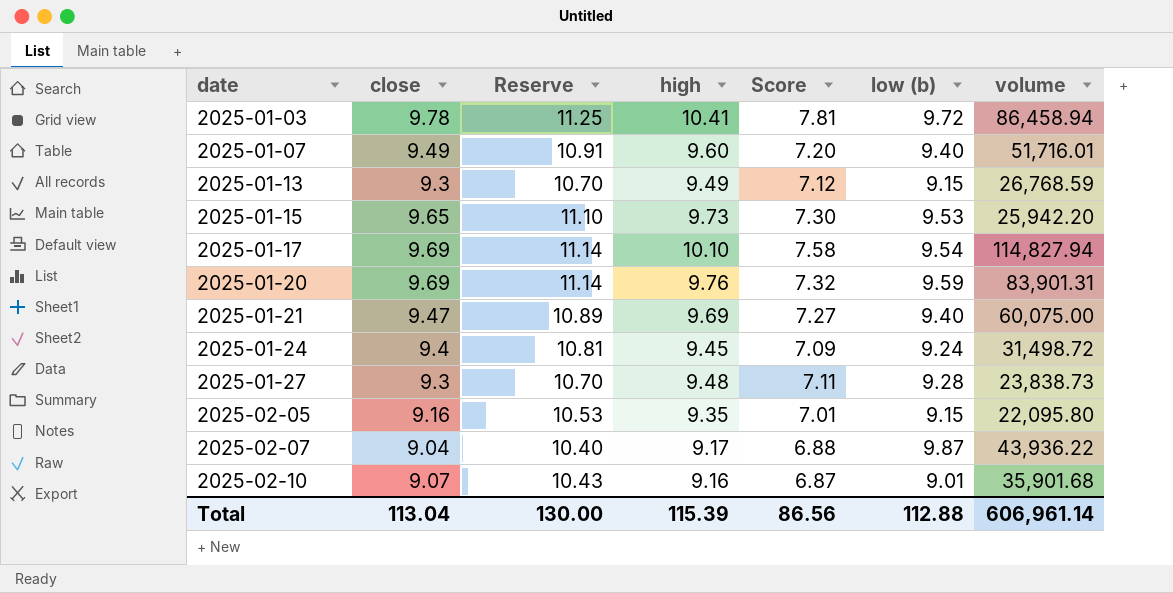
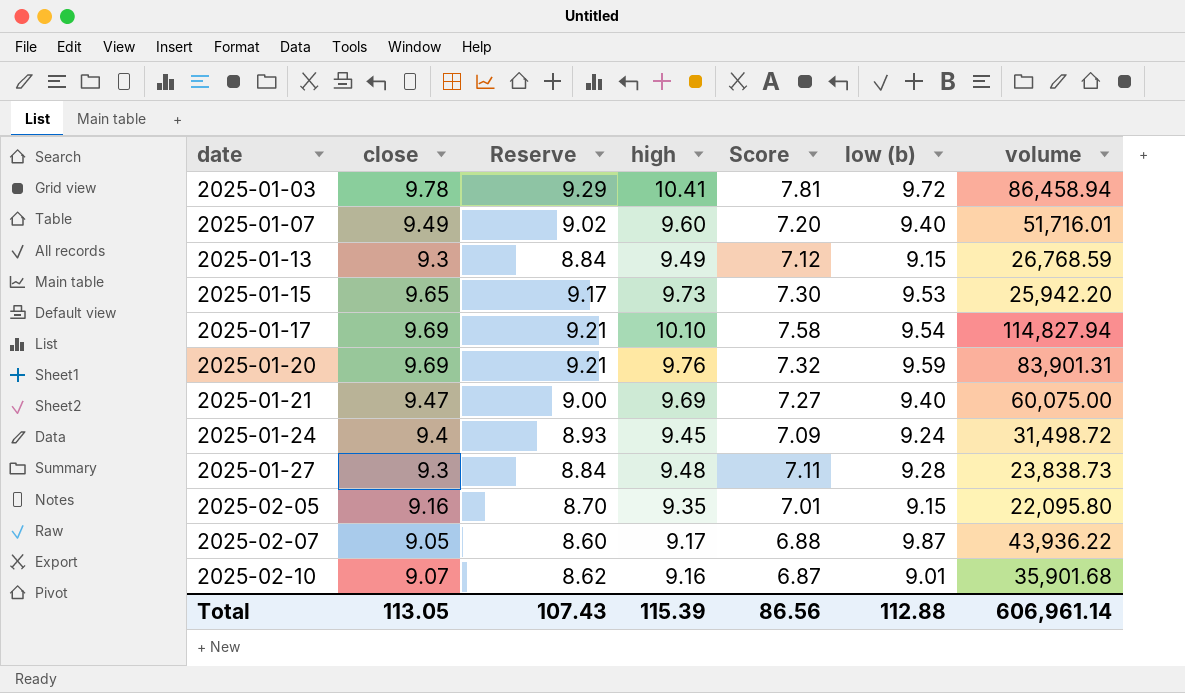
column Reserve | formula: [close] * 1.15 -> [close] * 0.95
2025-02-07 | close: 9.04 -> 9.05
Total | close: 113.04 -> 113.05
Total | Reserve: 130.00 -> 107.43

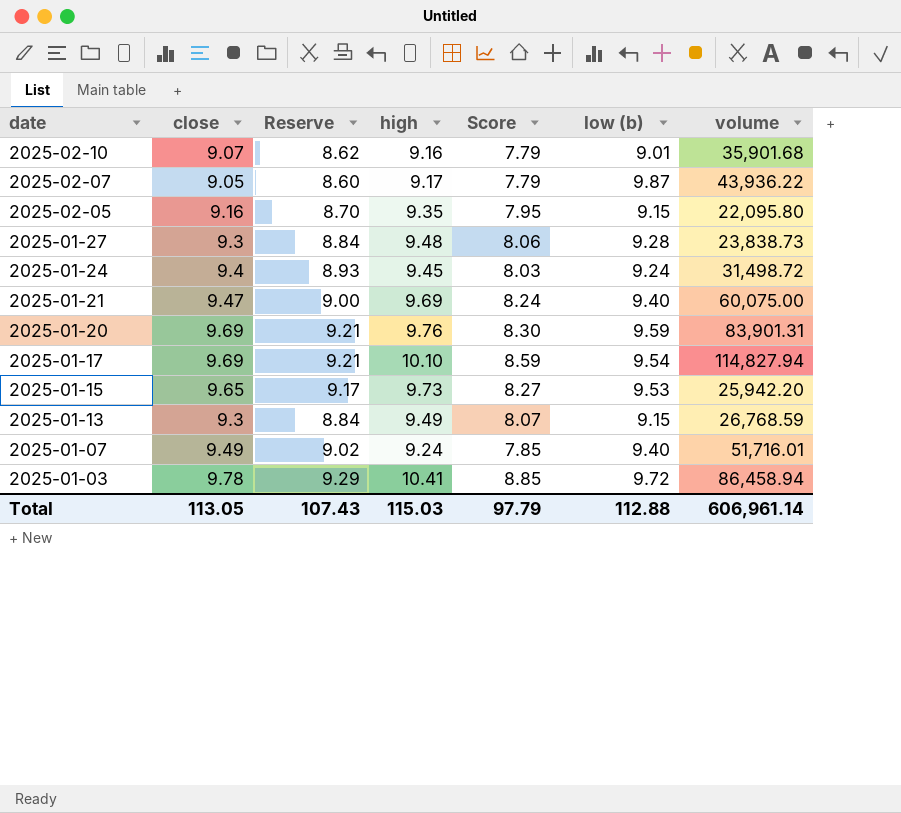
row order: date ascending -> date descending
column Score | formula: [high] * 0.75 -> [high] * 0.85
2025-01-07 | high: 9.60 -> 9.24
Total | high: 115.39 -> 115.03
Total | Score: 86.56 -> 97.79

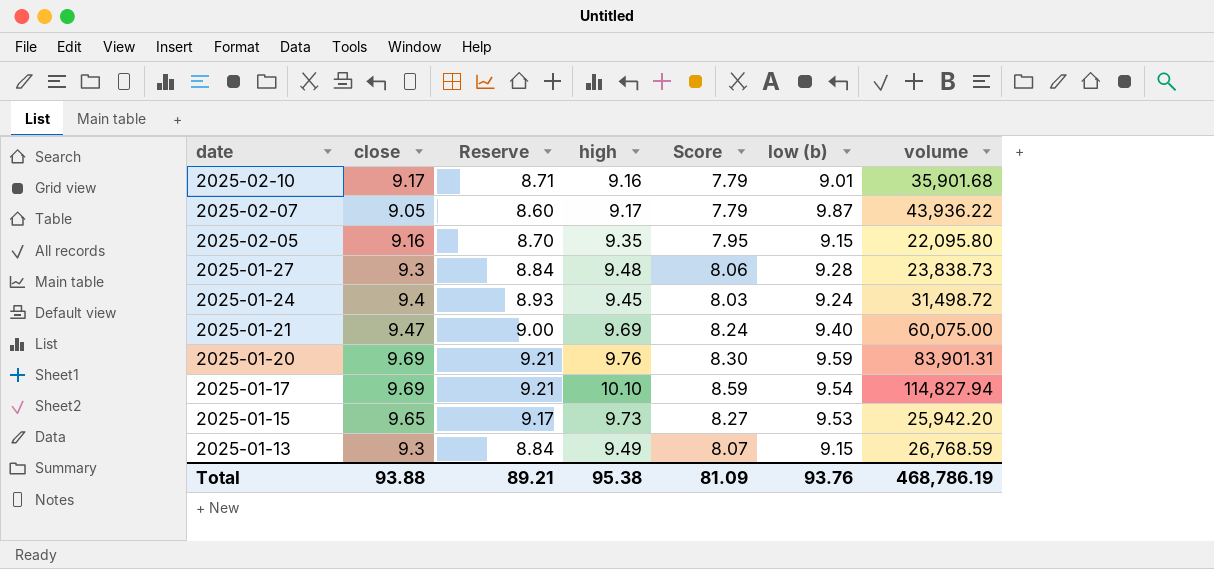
row 2025-01-07: 9.49 | 9.02 | 9.24 | 7.85 | 9.40 | 51,716.01 -> none
row 2025-01-03: 9.78 | 9.29 | 10.41 | 8.85 | 9.72 | 86,458.94 -> none
2025-02-10 | close: 9.07 -> 9.17
2025-02-10 | Reserve: 8.62 -> 8.71
Total | close: 113.05 -> 93.88
Total | Reserve: 107.43 -> 89.21
Total | high: 115.03 -> 95.38
Total | Score: 97.79 -> 81.09
Total | low (b): 112.88 -> 93.76
Total | volume: 606,961.14 -> 468,786.19

